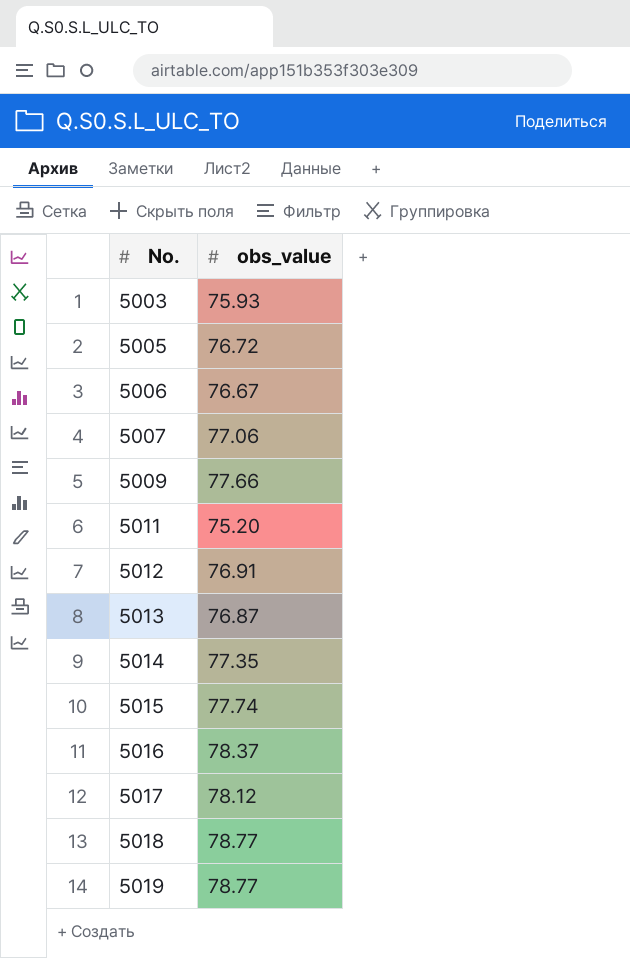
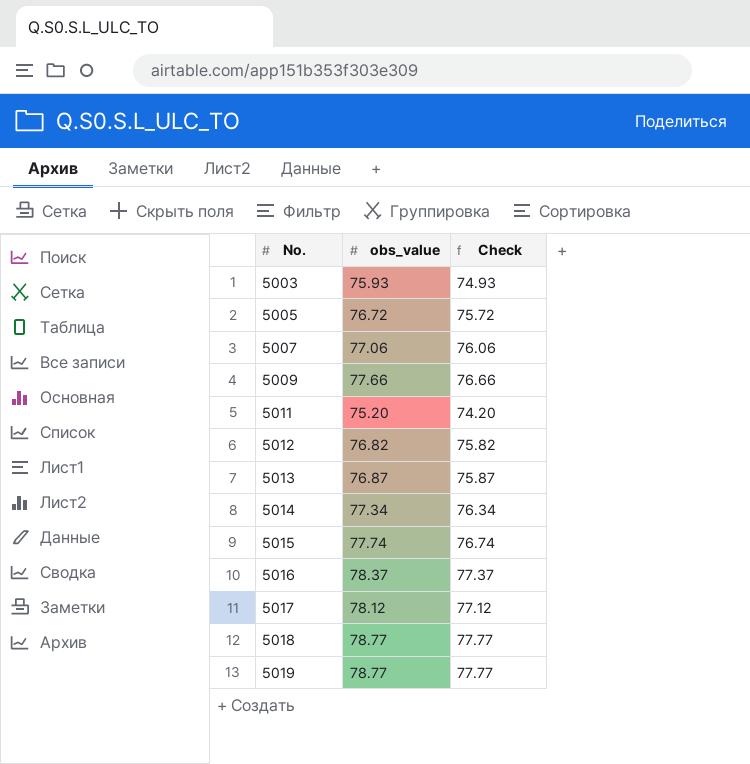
column Check | formula: none -> [obs_value] - 1
row 5006: 76.67 -> none
5012 | obs_value: 76.91 -> 76.82
5014 | obs_value: 77.35 -> 77.34

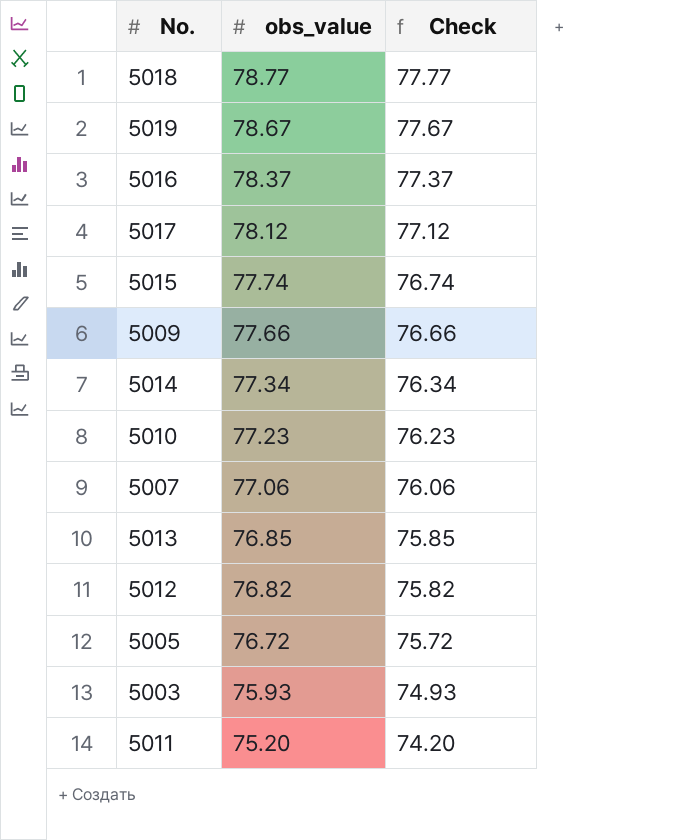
row order: No. ascending -> obs_value descending
5019 | obs_value: 78.77 -> 78.67
5019 | Check: 77.77 -> 77.67
row 5010: none -> 77.23 | 76.23
5013 | obs_value: 76.87 -> 76.85
5013 | Check: 75.87 -> 75.85

